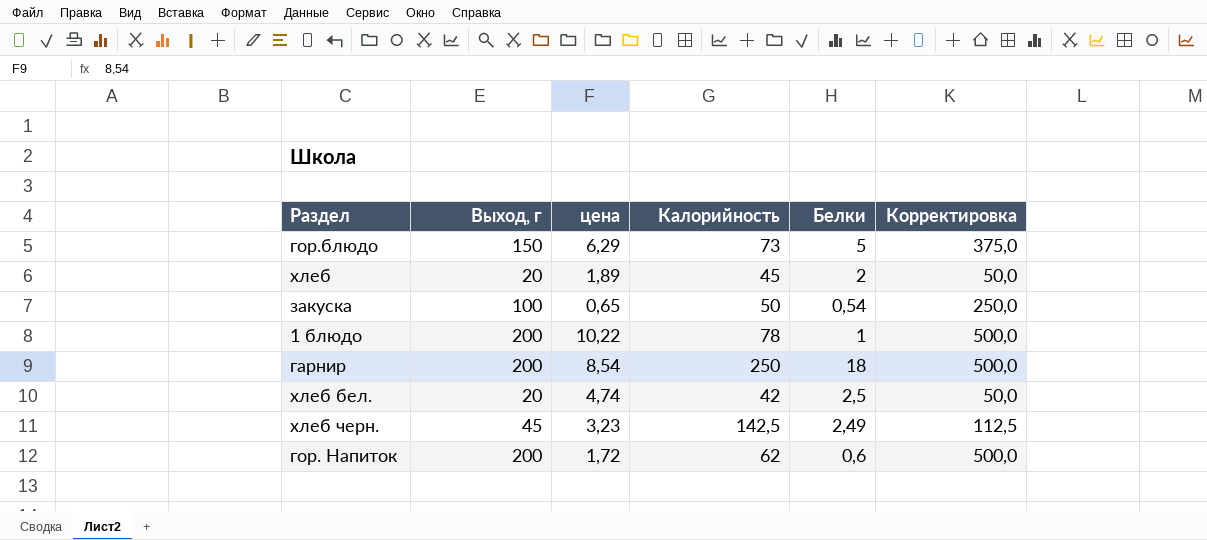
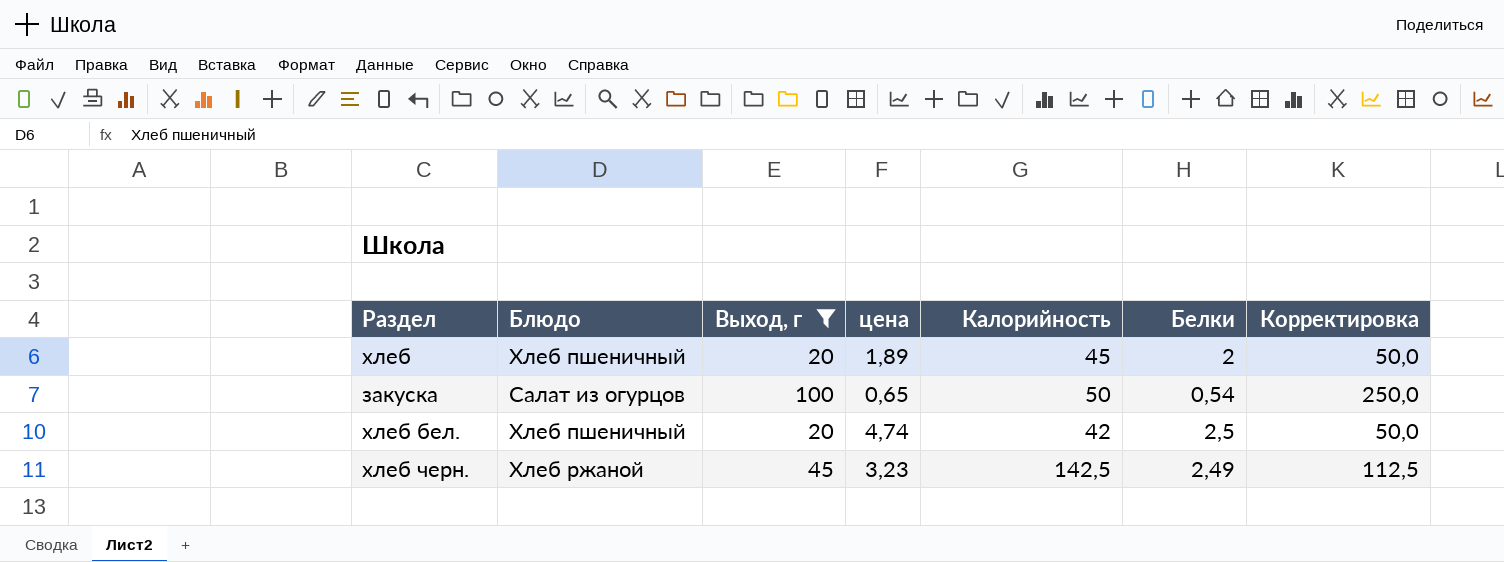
filter: none -> Выход, г <= 100
column Блюдо | position: none -> 2

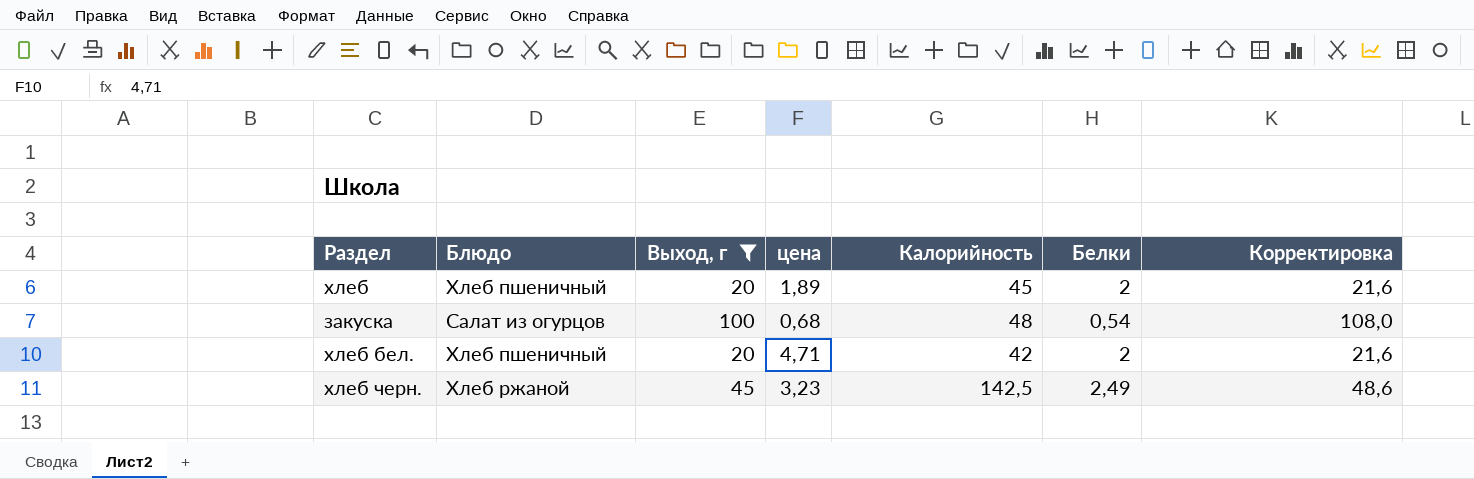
column Корректировка | formula: [Выход, г] * 2,5 -> [Выход, г] * 1,08
закуска | цена: 0,65 -> 0,68
закуска | Калорийность: 50 -> 48
хлеб бел. | цена: 4,74 -> 4,71
хлеб бел. | Белки: 2,5 -> 2

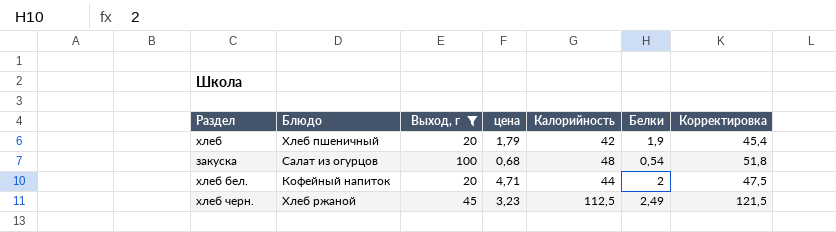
column Корректировка | formula: [Выход, г] * 1,08 -> [Калорийность] * 1,08
хлеб | цена: 1,89 -> 1,79
хлеб | Калорийность: 45 -> 42
хлеб | Белки: 2 -> 1,9
хлеб бел. | Блюдо: Хлеб пшеничный -> Кофейный напиток
хлеб бел. | Калорийность: 42 -> 44
хлеб черн. | Калорийность: 142,5 -> 112,5

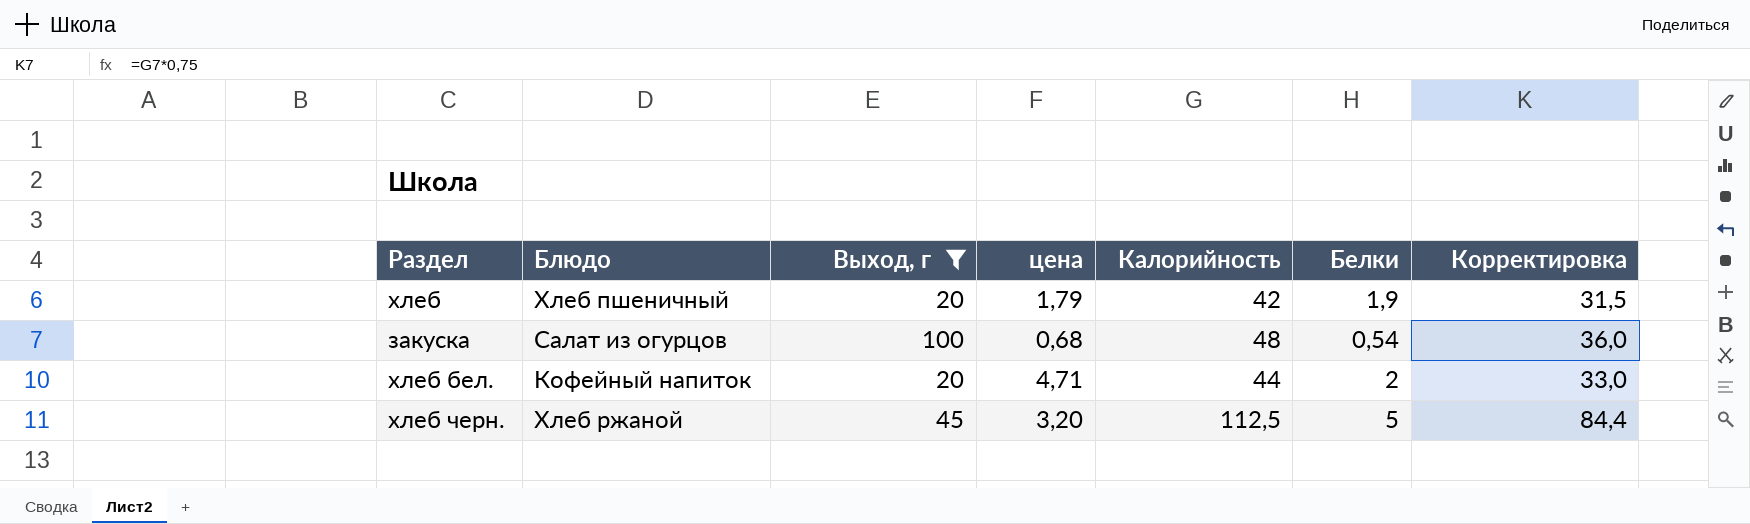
column Корректировка | formula: [Калорийность] * 1,08 -> [Калорийность] * 0,75
хлеб черн. | цена: 3,23 -> 3,20
хлеб черн. | Белки: 2,49 -> 5

